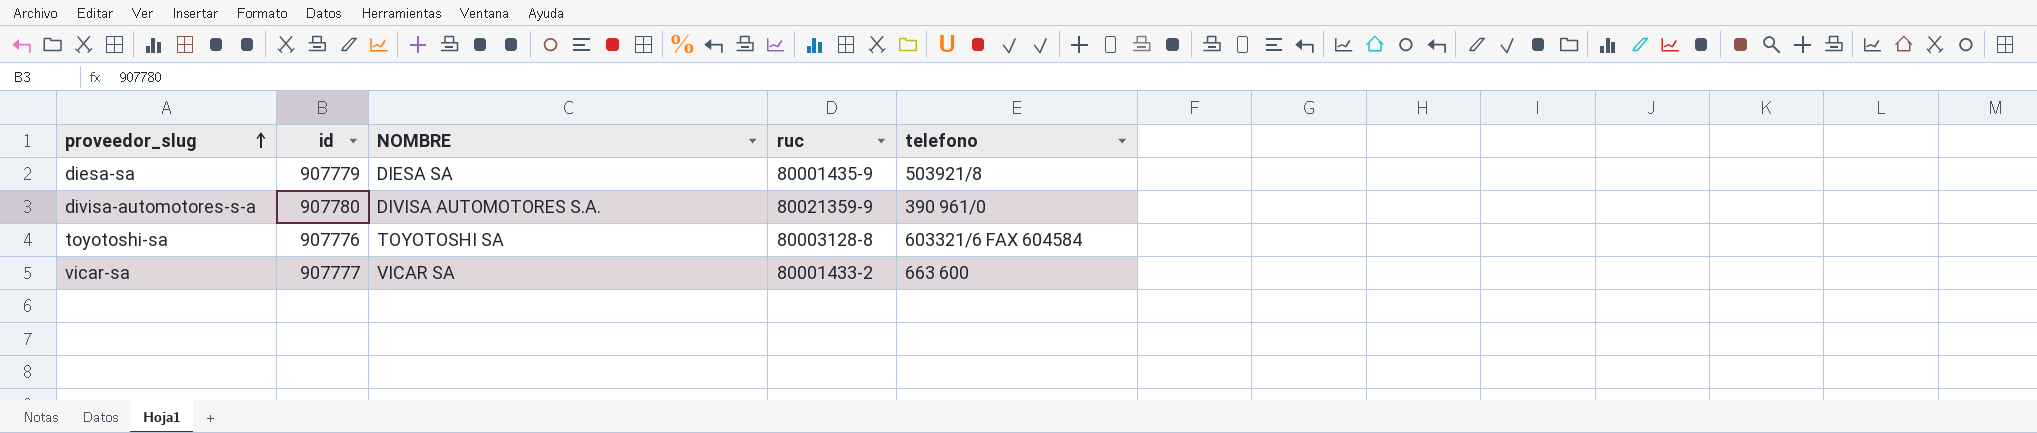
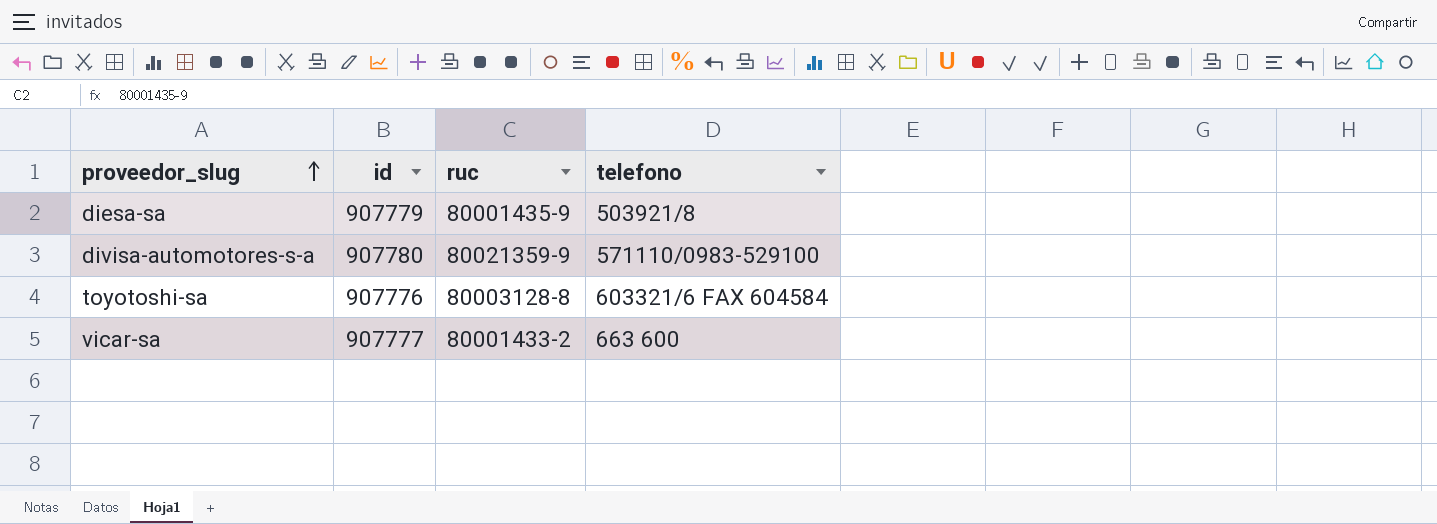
column NOMBRE | position: 3 -> none
divisa-automotores-s-a | telefono: 390 961/0 -> 571110/0983-529100

